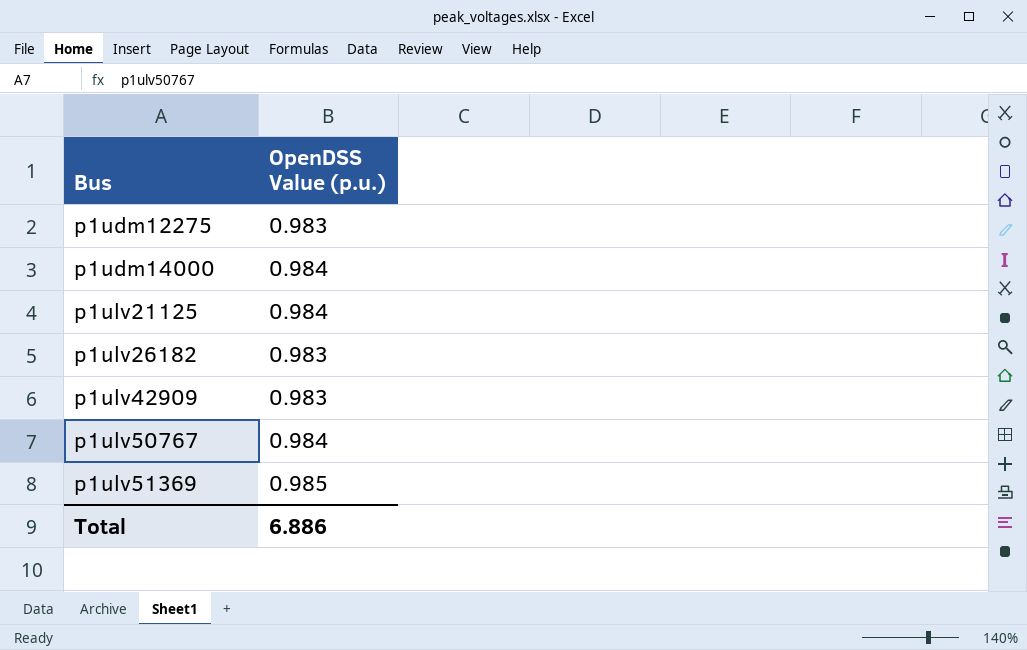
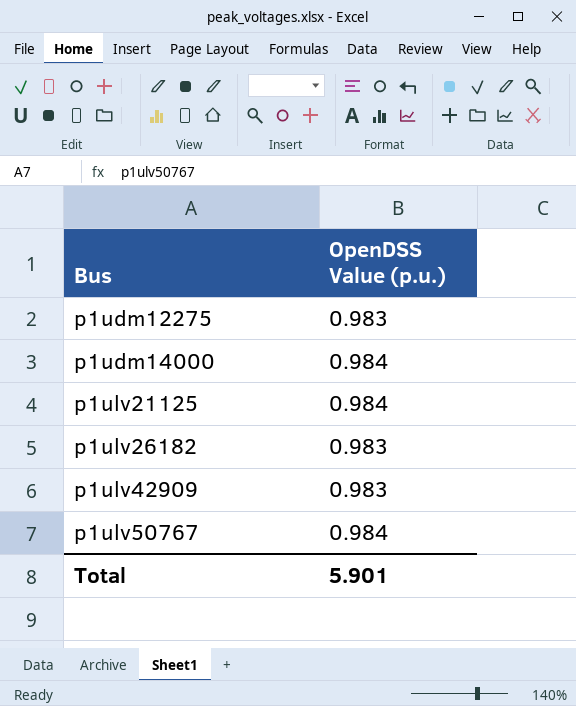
row p1ulv51369: 0.985 -> none
Total | OpenDSS Value (p.u.): 6.886 -> 5.901

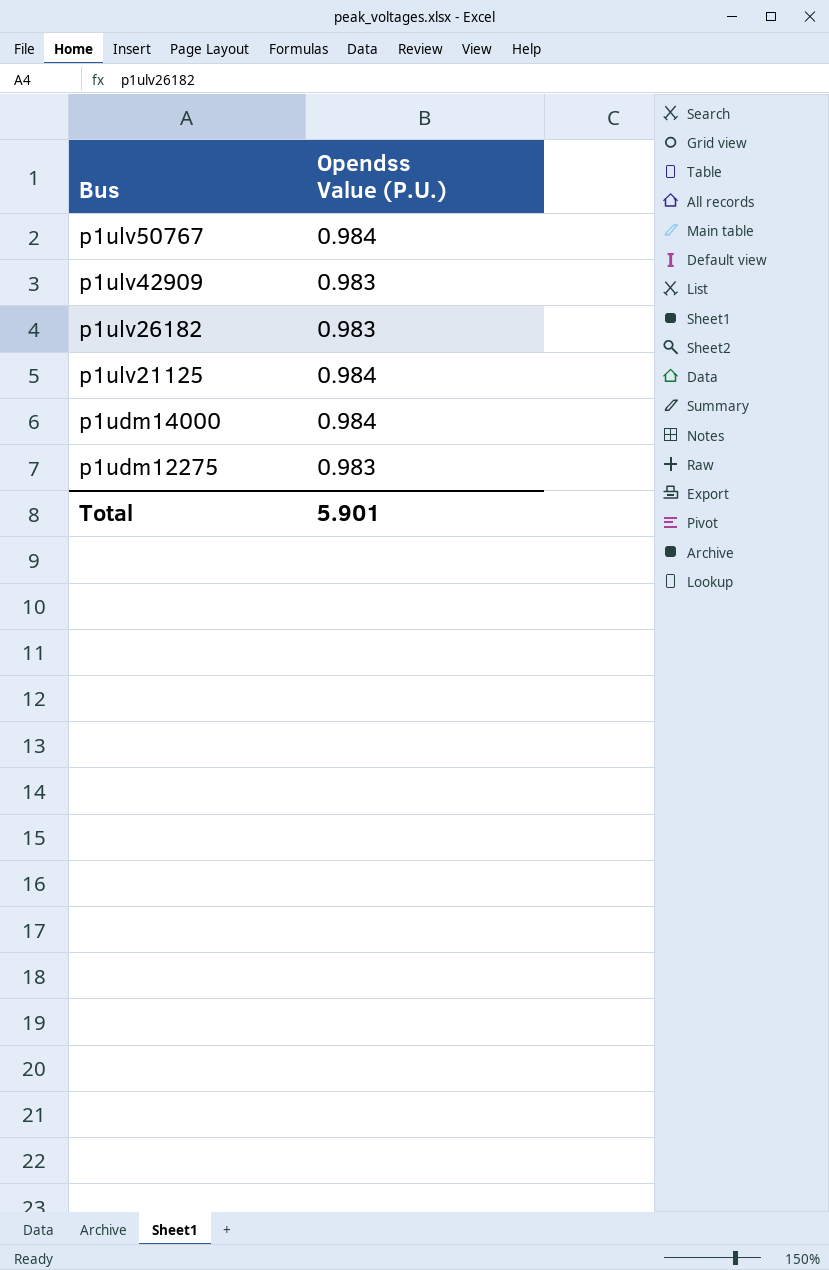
row order: Bus ascending -> Bus descending
column name: OpenDSS Value (p.u.) -> Opendss Value (P.U.)

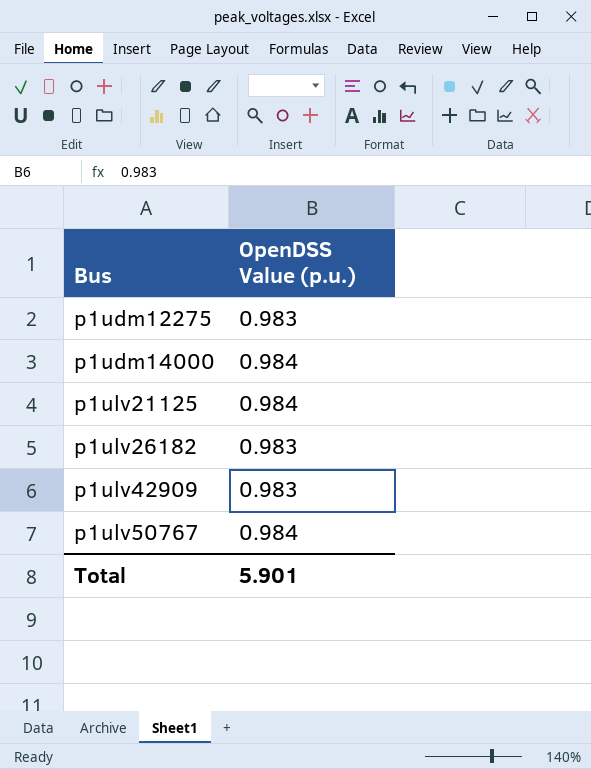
row order: Bus descending -> Bus ascending
column name: Opendss Value (P.U.) -> OpenDSS Value (p.u.)

